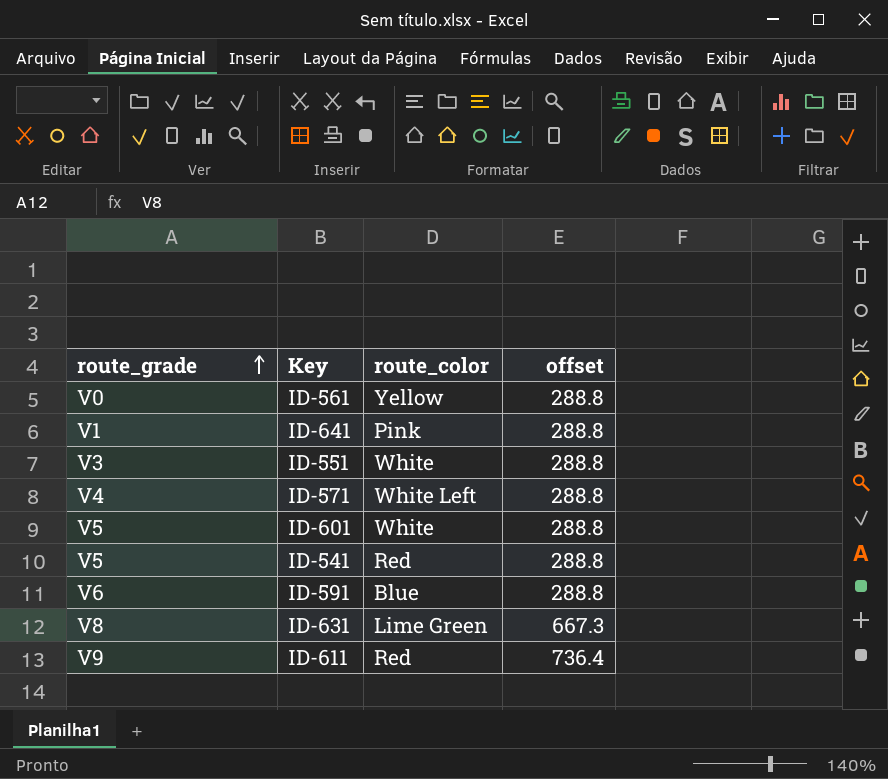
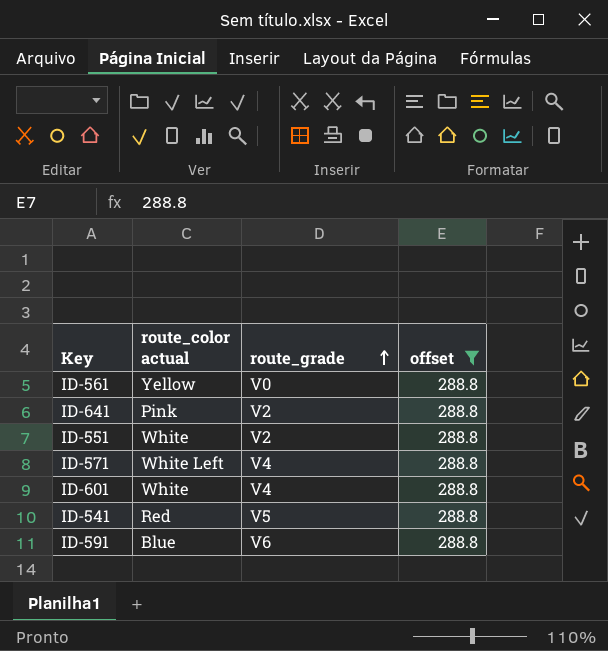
filter: none -> offset = 288.8
column name: route_color -> route_color actual
column route_grade | position: 1 -> 3
ID-641 | route_grade: V1 -> V2
ID-551 | route_grade: V3 -> V2
ID-601 | route_grade: V5 -> V4

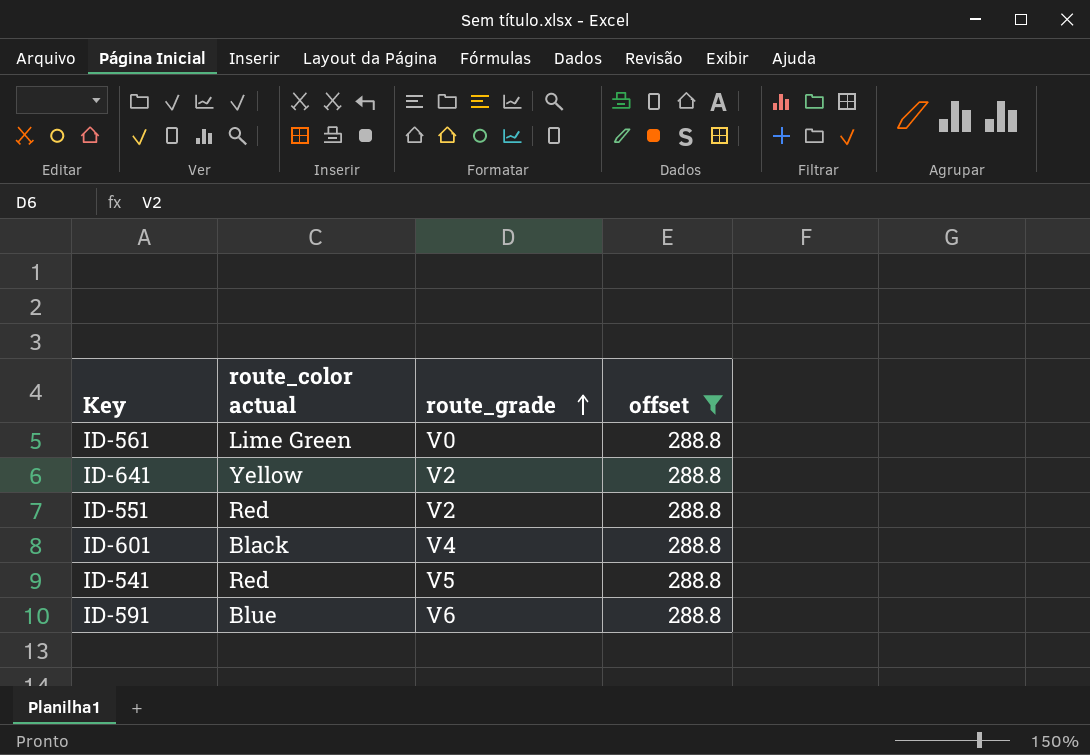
row ID-571: White Left | V4 | 288.8 -> none
ID-561 | route_color actual: Yellow -> Lime Green
ID-641 | route_color actual: Pink -> Yellow
ID-551 | route_color actual: White -> Red
ID-601 | route_color actual: White -> Black

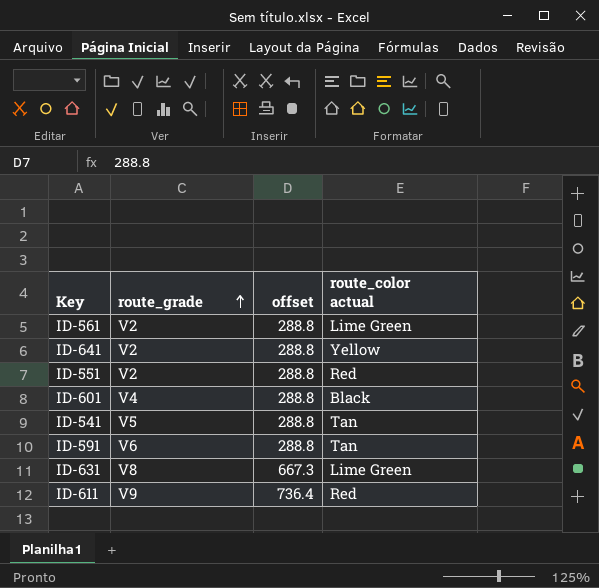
filter: offset = 288.8 -> none
column route_color actual | position: 2 -> 4
ID-561 | route_grade: V0 -> V2
ID-541 | route_color actual: Red -> Tan
ID-591 | route_color actual: Blue -> Tan

